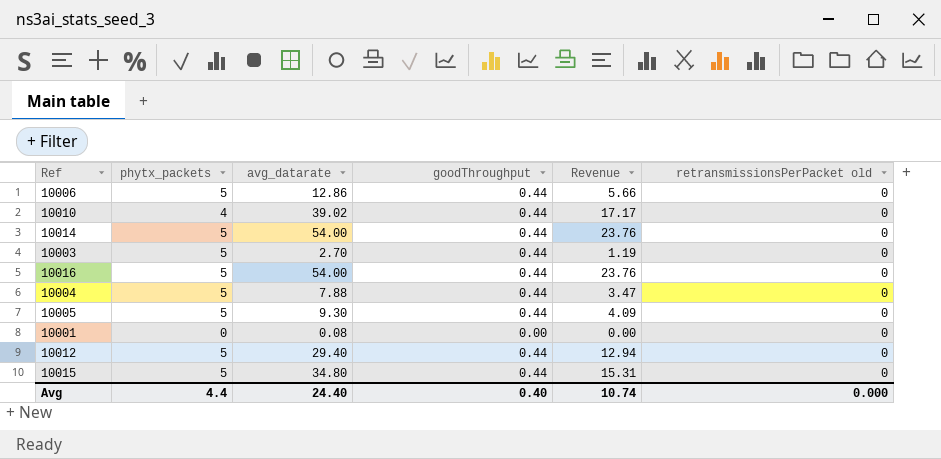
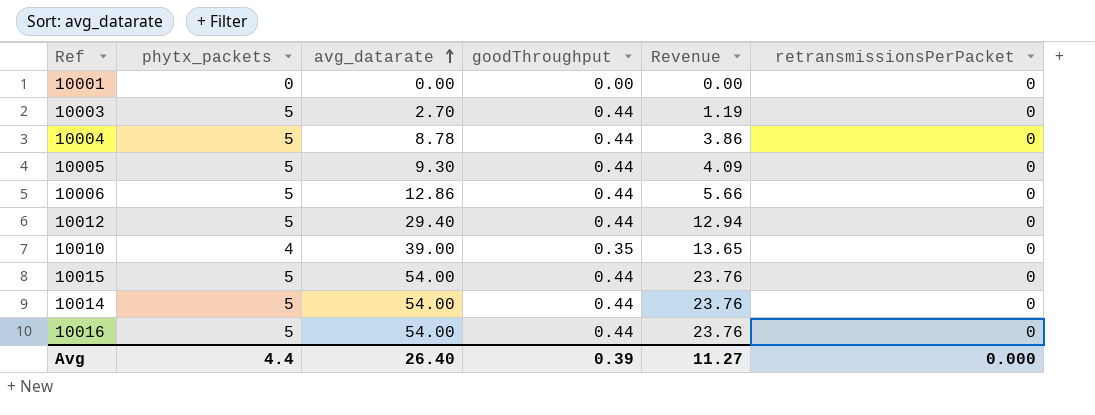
row order: none -> avg_datarate ascending
column name: retransmissionsPerPacket old -> retransmissionsPerPacket
10001 | avg_datarate: 0.08 -> 0.00
10004 | avg_datarate: 7.88 -> 8.78
10004 | Revenue: 3.47 -> 3.86
10010 | avg_datarate: 39.02 -> 39.00
10010 | goodThroughput: 0.44 -> 0.35
10010 | Revenue: 17.17 -> 13.65
10015 | avg_datarate: 34.80 -> 54.00
10015 | Revenue: 15.31 -> 23.76
Avg | avg_datarate: 24.40 -> 26.40
Avg | goodThroughput: 0.40 -> 0.39
Avg | Revenue: 10.74 -> 11.27

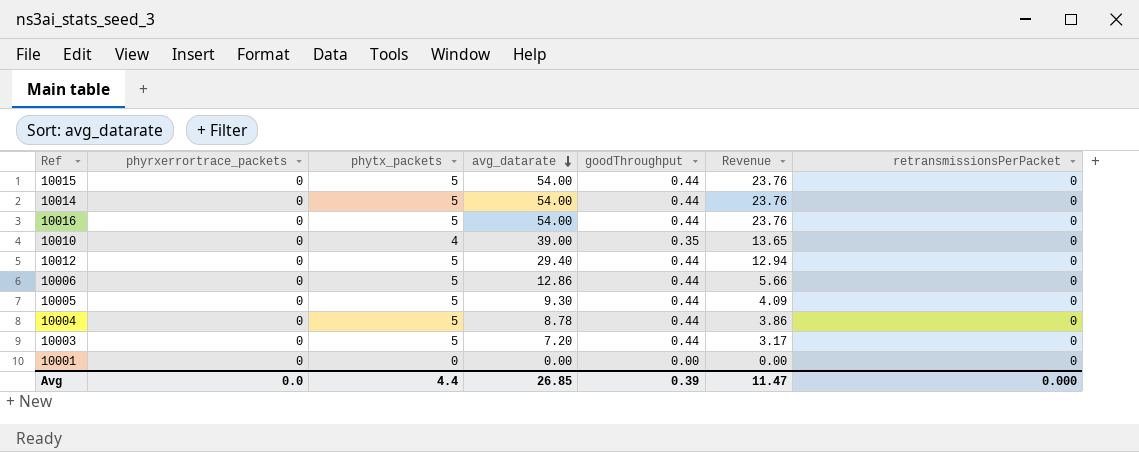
row order: avg_datarate ascending -> avg_datarate descending
column phyrxerrortrace_packets | position: none -> 2
10003 | avg_datarate: 2.70 -> 7.20
10003 | Revenue: 1.19 -> 3.17
Avg | avg_datarate: 26.40 -> 26.85
Avg | Revenue: 11.27 -> 11.47

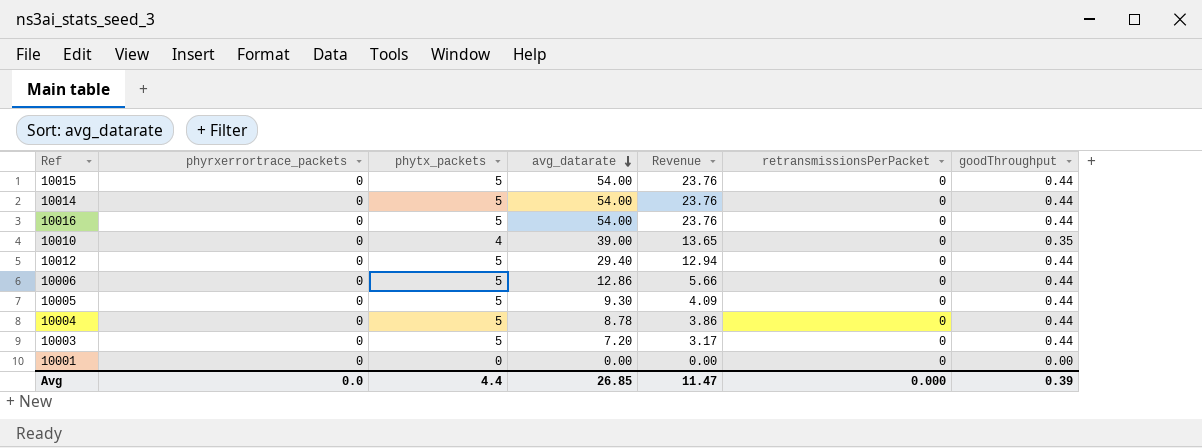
column goodThroughput | position: 5 -> 7

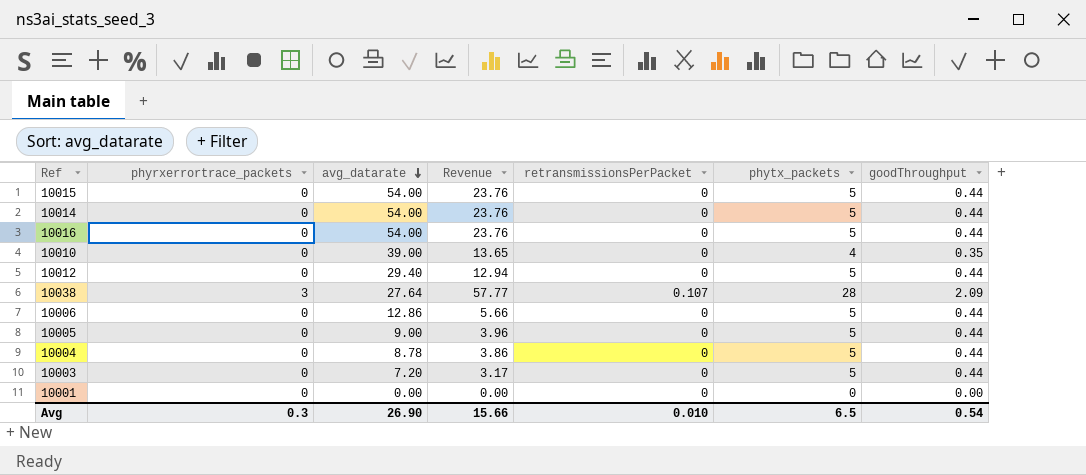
column phytx_packets | position: 3 -> 6
row 10038: none -> 3 | 27.64 | 57.77 | 0.107 | 28 | 2.09
10005 | avg_datarate: 9.30 -> 9.00
10005 | Revenue: 4.09 -> 3.96
Avg | phyrxerrortrace_packets: 0.0 -> 0.3
Avg | avg_datarate: 26.85 -> 26.90
Avg | Revenue: 11.47 -> 15.66
Avg | retransmissionsPerPacket: 0.000 -> 0.010
Avg | phytx_packets: 4.4 -> 6.5
Avg | goodThroughput: 0.39 -> 0.54

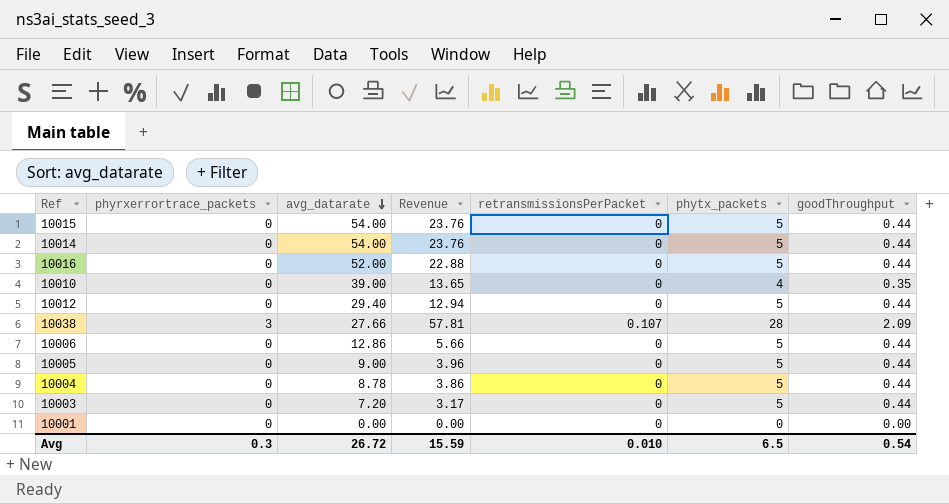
10016 | avg_datarate: 54.00 -> 52.00
10016 | Revenue: 23.76 -> 22.88
10038 | avg_datarate: 27.64 -> 27.66
10038 | Revenue: 57.77 -> 57.81
Avg | avg_datarate: 26.90 -> 26.72
Avg | Revenue: 15.66 -> 15.59

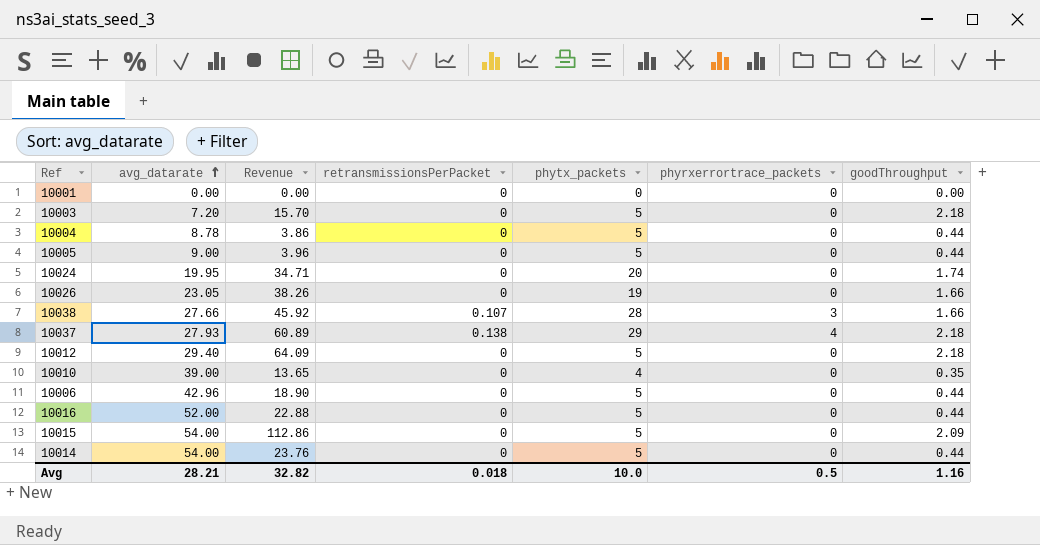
row order: avg_datarate descending -> avg_datarate ascending
column phyrxerrortrace_packets | position: 2 -> 6
10003 | Revenue: 3.17 -> 15.70
10003 | goodThroughput: 0.44 -> 2.18
row 10024: none -> 19.95 | 34.71 | 0 | 20 | 0 | 1.74
row 10026: none -> 23.05 | 38.26 | 0 | 19 | 0 | 1.66
10038 | Revenue: 57.81 -> 45.92
10038 | goodThroughput: 2.09 -> 1.66
row 10037: none -> 27.93 | 60.89 | 0.138 | 29 | 4 | 2.18
10012 | Revenue: 12.94 -> 64.09
10012 | goodThroughput: 0.44 -> 2.18
10006 | avg_datarate: 12.86 -> 42.96
10006 | Revenue: 5.66 -> 18.90
10015 | Revenue: 23.76 -> 112.86
10015 | goodThroughput: 0.44 -> 2.09
Avg | avg_datarate: 26.72 -> 28.21
Avg | Revenue: 15.59 -> 32.82
Avg | retransmissionsPerPacket: 0.010 -> 0.018
Avg | phytx_packets: 6.5 -> 10.0
Avg | phyrxerrortrace_packets: 0.3 -> 0.5
Avg | goodThroughput: 0.54 -> 1.16

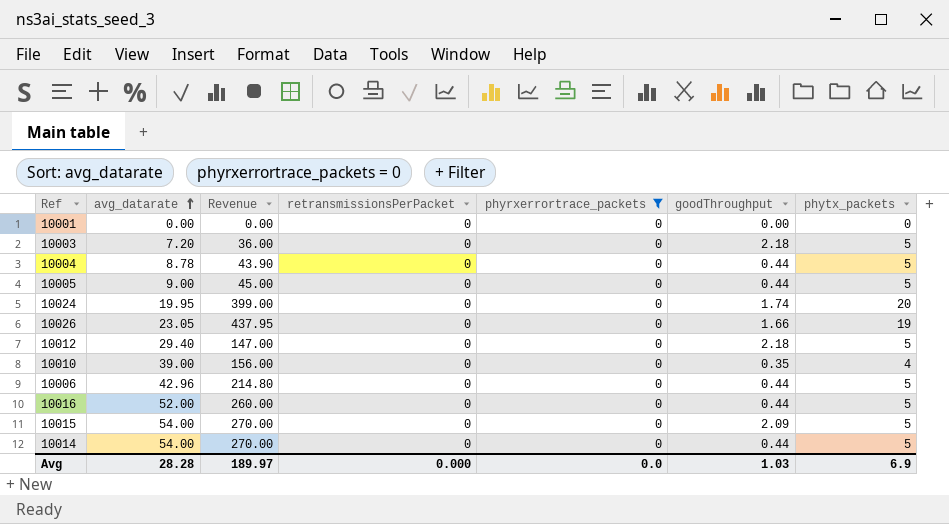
filter: none -> phyrxerrortrace_packets = 0
column Revenue | formula: [avg_datarate] * [goodThroughput] -> [avg_datarate] * [phytx_packets]
column phytx_packets | position: 5 -> 7
Avg | avg_datarate: 28.21 -> 28.28
Avg | Revenue: 32.82 -> 189.97
Avg | retransmissionsPerPacket: 0.018 -> 0.000
Avg | phyrxerrortrace_packets: 0.5 -> 0.0
Avg | goodThroughput: 1.16 -> 1.03
Avg | phytx_packets: 10.0 -> 6.9

